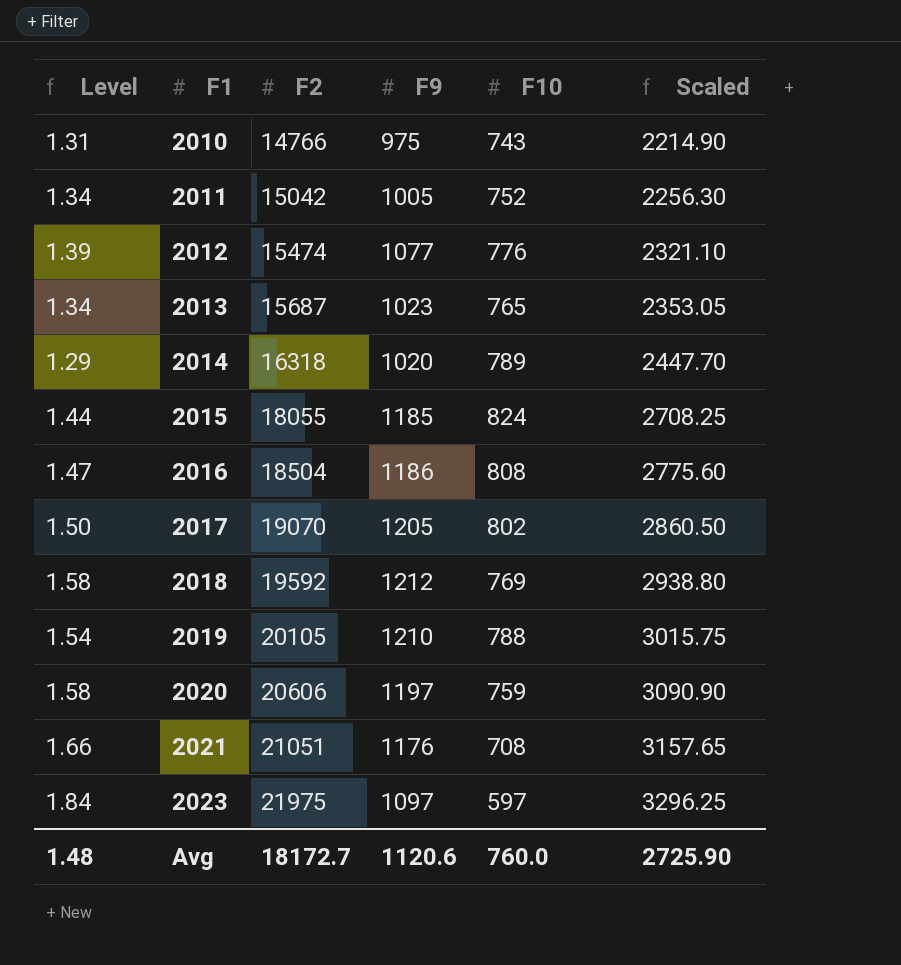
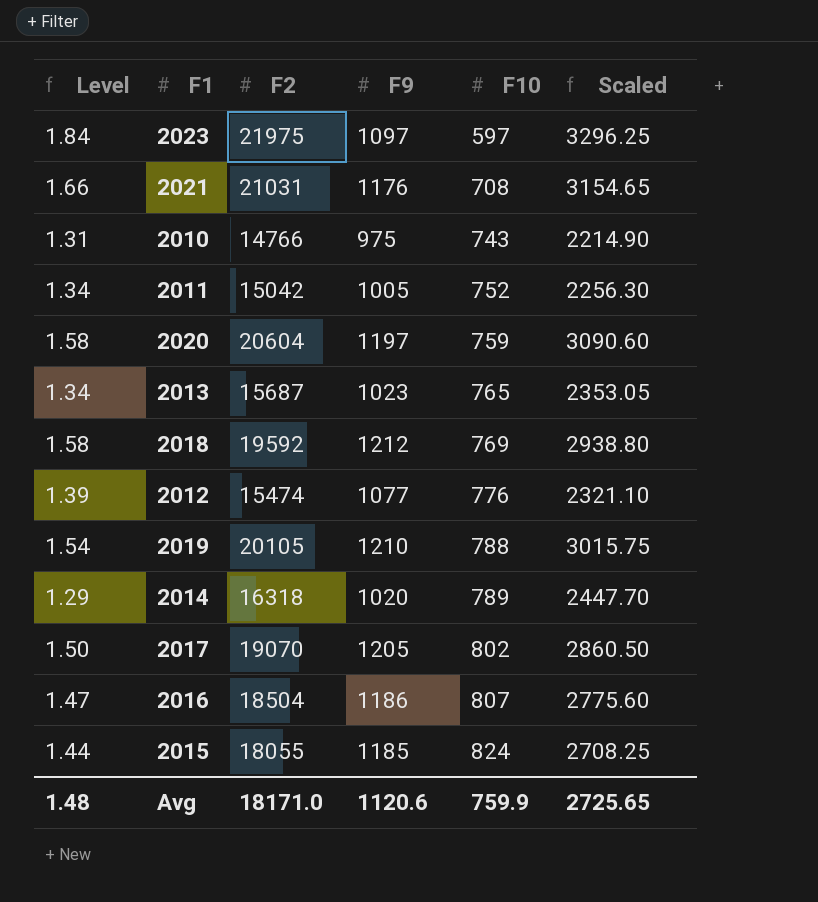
row order: F1 ascending -> F10 ascending
2021 | F2: 21051 -> 21031
2021 | Scaled: 3157.65 -> 3154.65
2020 | F2: 20606 -> 20604
2020 | Scaled: 3090.90 -> 3090.60
2016 | F10: 808 -> 807
Avg | F2: 18172.7 -> 18171.0
Avg | F10: 760.0 -> 759.9
Avg | Scaled: 2725.90 -> 2725.65

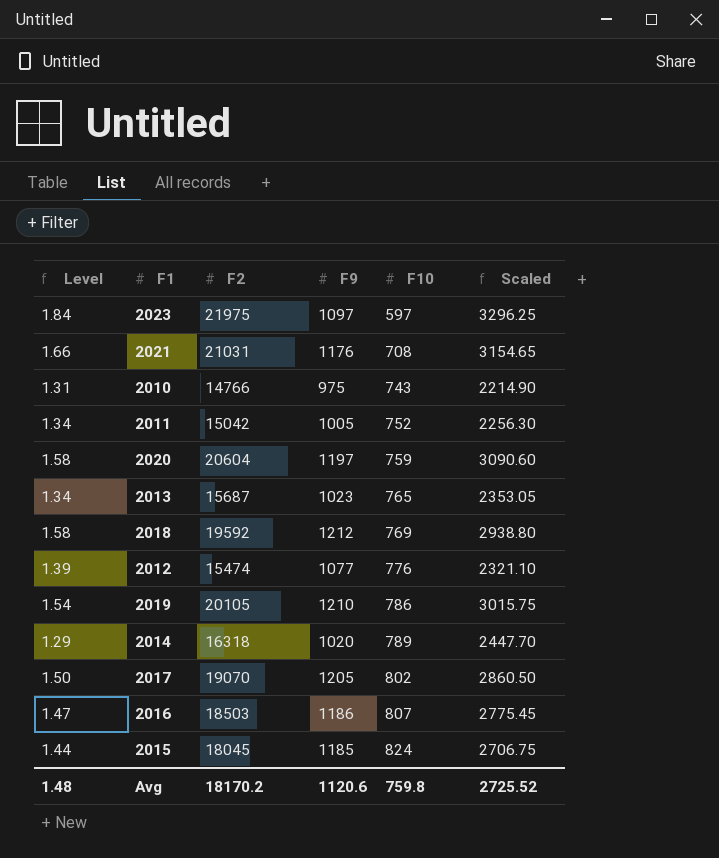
2019 | F10: 788 -> 786
2016 | F2: 18504 -> 18503
2016 | Scaled: 2775.60 -> 2775.45
2015 | F2: 18055 -> 18045
2015 | Scaled: 2708.25 -> 2706.75
Avg | F2: 18171.0 -> 18170.2
Avg | F10: 759.9 -> 759.8
Avg | Scaled: 2725.65 -> 2725.52

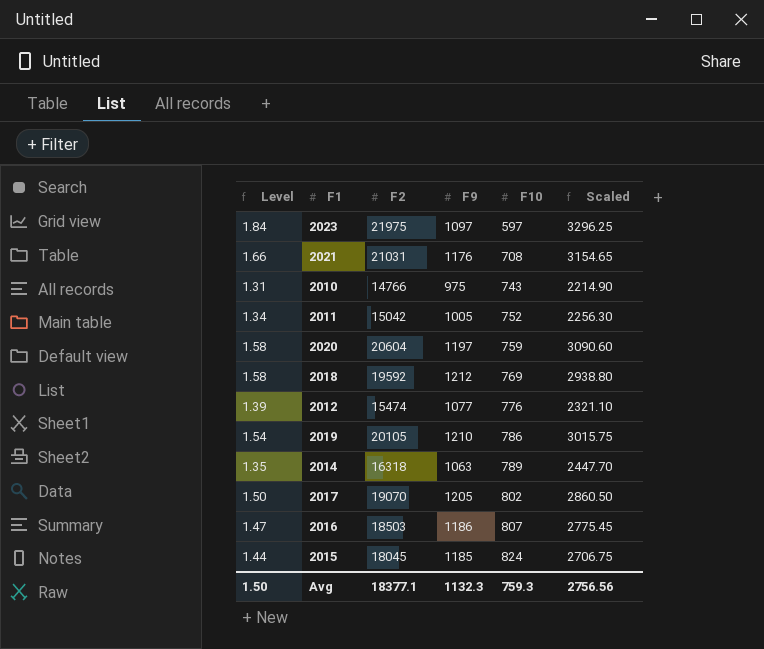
row 2013: 1.34 | 15687 | 1023 | 765 | 2353.05 -> none
2014 | Level: 1.29 -> 1.35
2014 | F9: 1020 -> 1063
Avg | Level: 1.48 -> 1.50
Avg | F2: 18170.2 -> 18377.1
Avg | F9: 1120.6 -> 1132.3
Avg | F10: 759.8 -> 759.3
Avg | Scaled: 2725.52 -> 2756.56

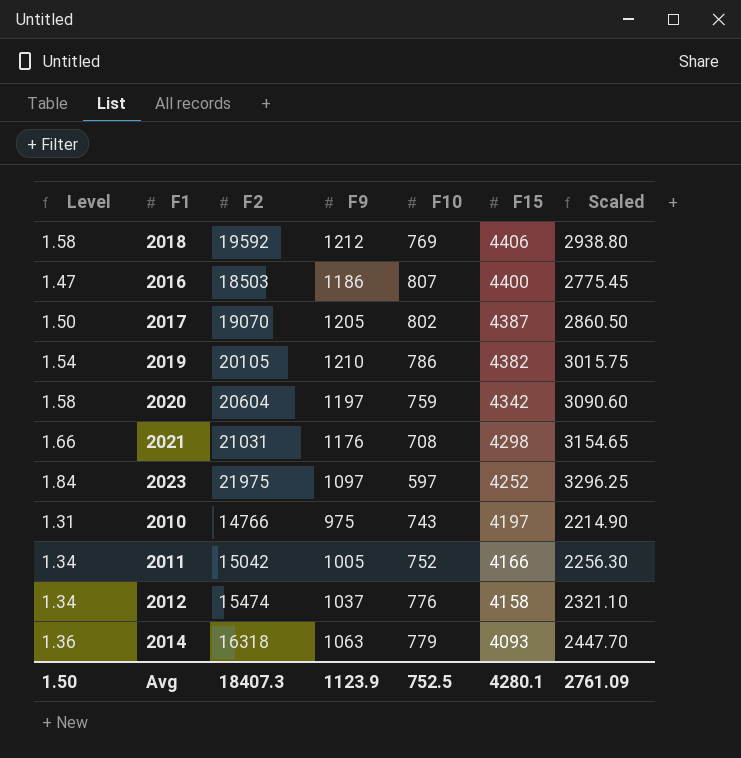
row order: F10 ascending -> F15 descending
column F15 | position: none -> 6
row 2015: 1.44 | 18045 | 1185 | 824 | 2706.75 -> none
2012 | Level: 1.39 -> 1.34
2012 | F9: 1077 -> 1037
2014 | Level: 1.35 -> 1.36
2014 | F10: 789 -> 779
Avg | F2: 18377.1 -> 18407.3
Avg | F9: 1132.3 -> 1123.9
Avg | F10: 759.3 -> 752.5
Avg | Scaled: 2756.56 -> 2761.09

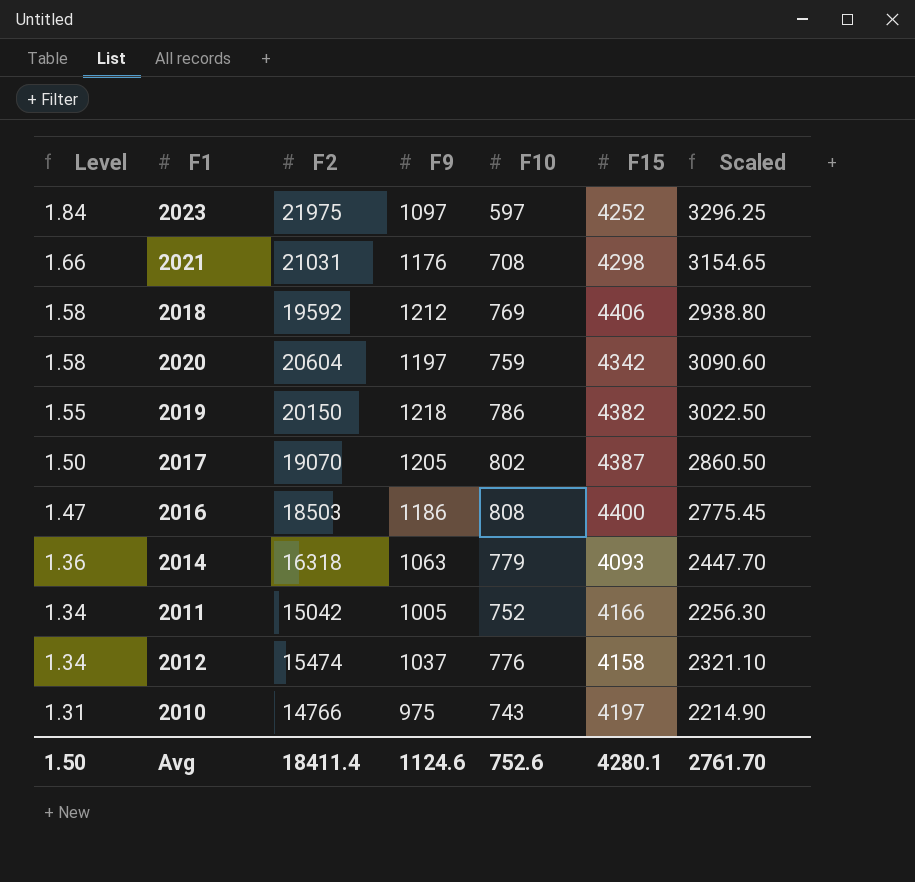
row order: F15 descending -> Level descending
2019 | Level: 1.54 -> 1.55
2019 | F2: 20105 -> 20150
2019 | F9: 1210 -> 1218
2019 | Scaled: 3015.75 -> 3022.50
2016 | F10: 807 -> 808
Avg | F2: 18407.3 -> 18411.4
Avg | F9: 1123.9 -> 1124.6
Avg | F10: 752.5 -> 752.6
Avg | Scaled: 2761.09 -> 2761.70

